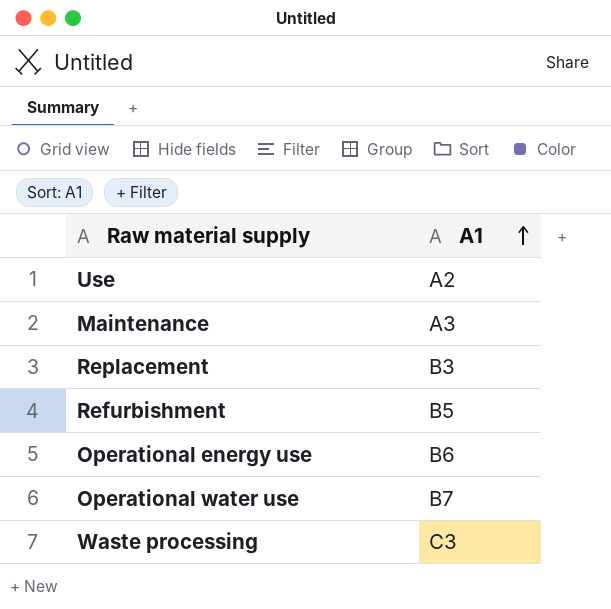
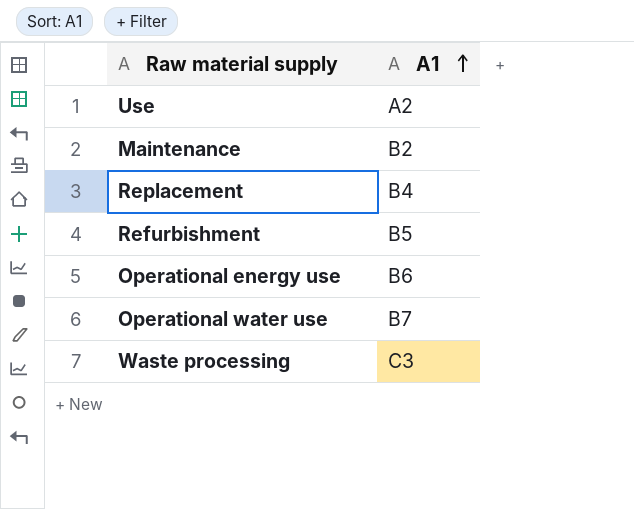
Maintenance | A1: A3 -> B2
Replacement | A1: B3 -> B4

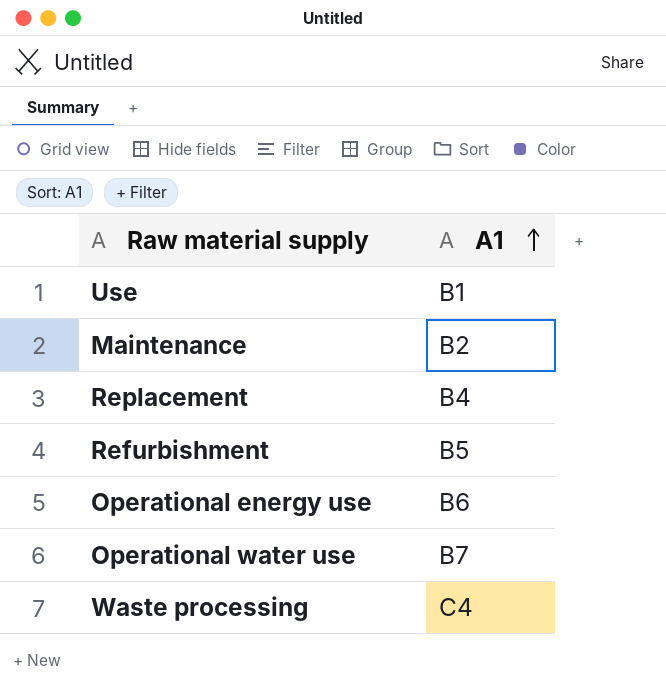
Use | A1: A2 -> B1
Waste processing | A1: C3 -> C4

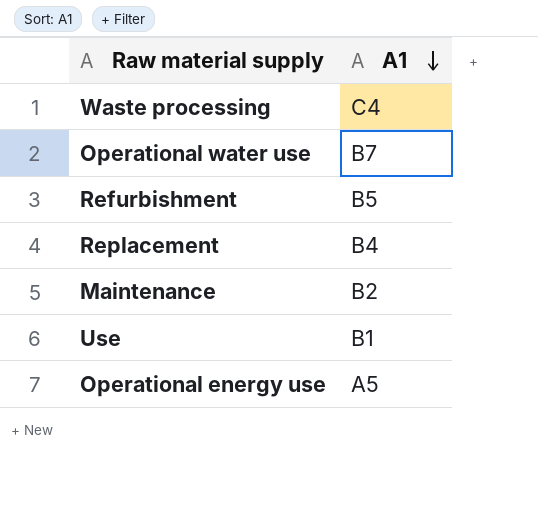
row order: A1 ascending -> A1 descending
Operational energy use | A1: B6 -> A5

